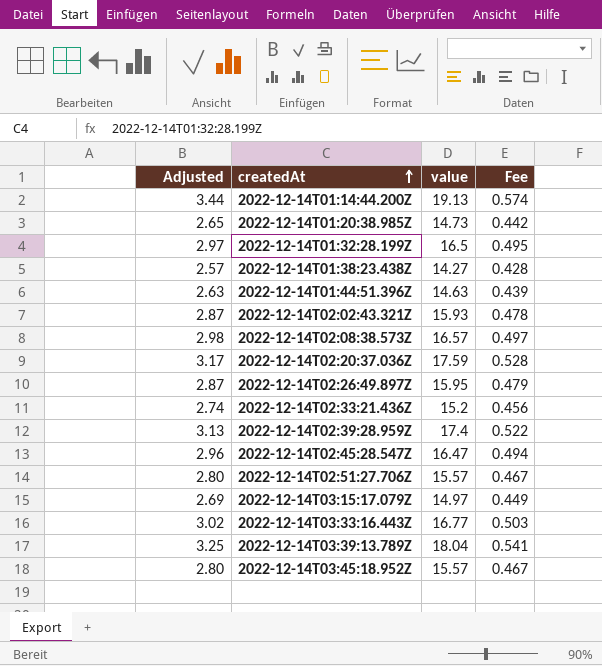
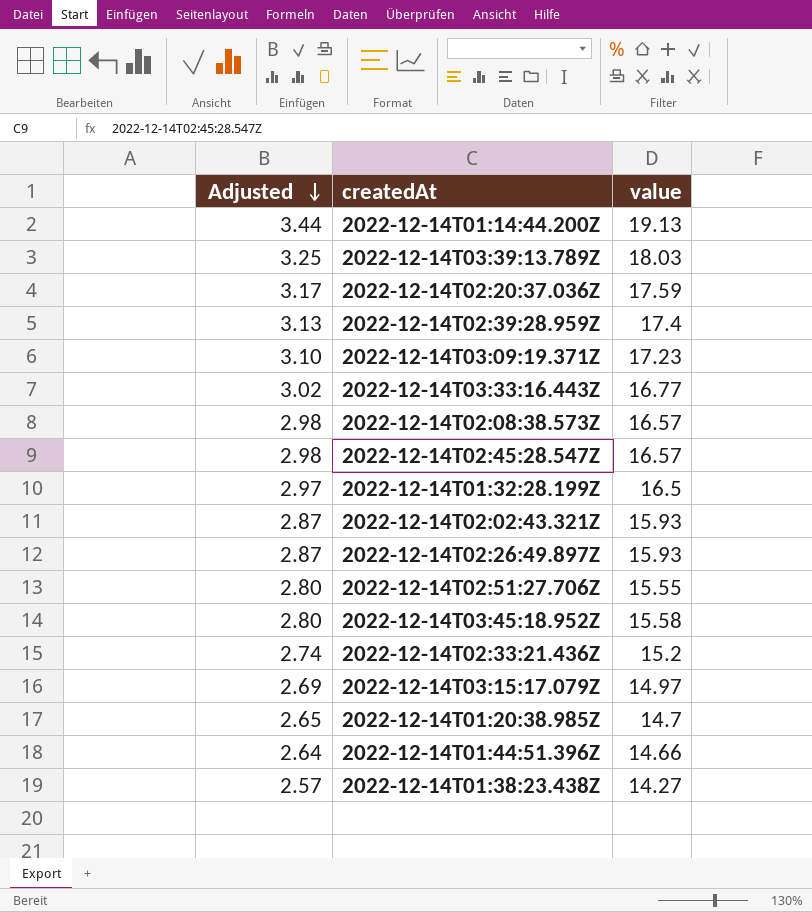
row order: createdAt ascending -> Adjusted descending
column Fee | formula: [value] * 0.03 -> none
2022-12-14T03:39:13.789Z | value: 18.04 -> 18.03
row 2022-12-14T03:09:19.371Z: none -> 3.10 | 17.23
2022-12-14T02:45:28.547Z | Adjusted: 2.96 -> 2.98
2022-12-14T02:45:28.547Z | value: 16.47 -> 16.57
2022-12-14T02:26:49.897Z | value: 15.95 -> 15.93
2022-12-14T02:51:27.706Z | value: 15.57 -> 15.55
2022-12-14T03:45:18.952Z | value: 15.57 -> 15.58
2022-12-14T01:20:38.985Z | value: 14.73 -> 14.7
2022-12-14T01:44:51.396Z | Adjusted: 2.63 -> 2.64
2022-12-14T01:44:51.396Z | value: 14.63 -> 14.66

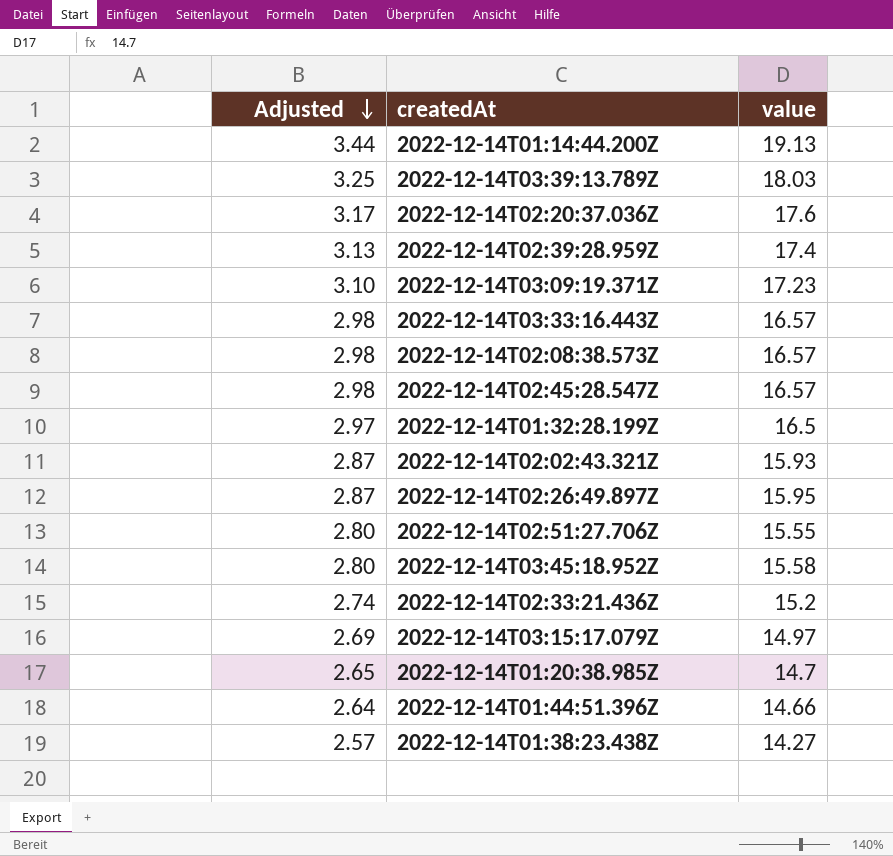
2022-12-14T02:20:37.036Z | value: 17.59 -> 17.6
2022-12-14T03:33:16.443Z | Adjusted: 3.02 -> 2.98
2022-12-14T03:33:16.443Z | value: 16.77 -> 16.57
2022-12-14T02:26:49.897Z | value: 15.93 -> 15.95

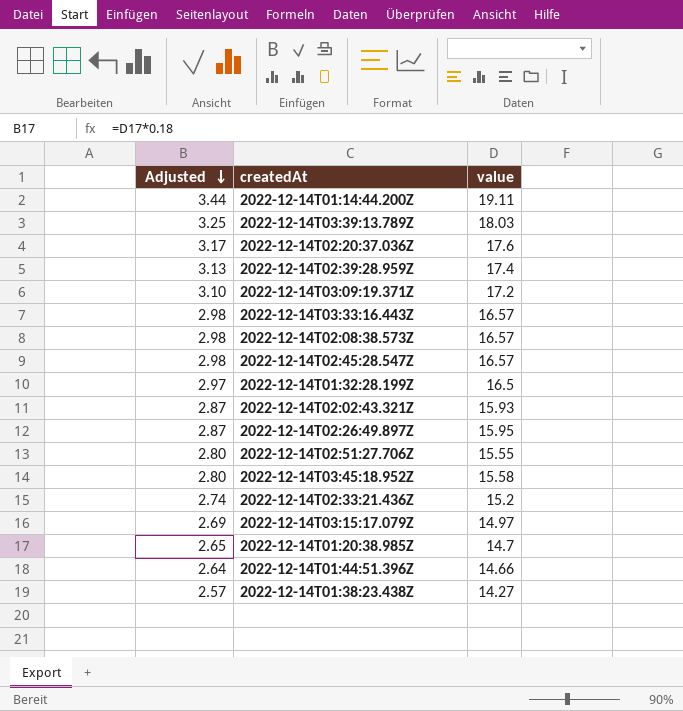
2022-12-14T01:14:44.200Z | value: 19.13 -> 19.11
2022-12-14T03:09:19.371Z | value: 17.23 -> 17.2

